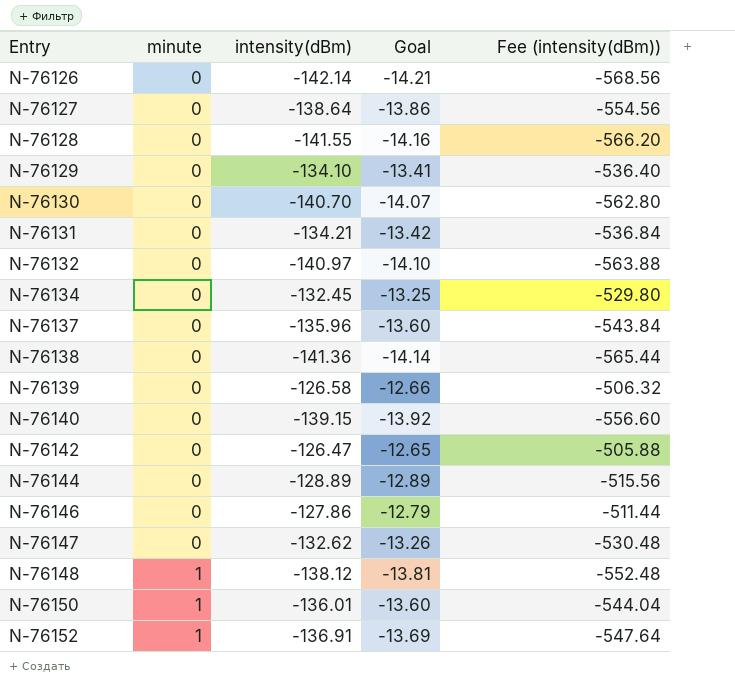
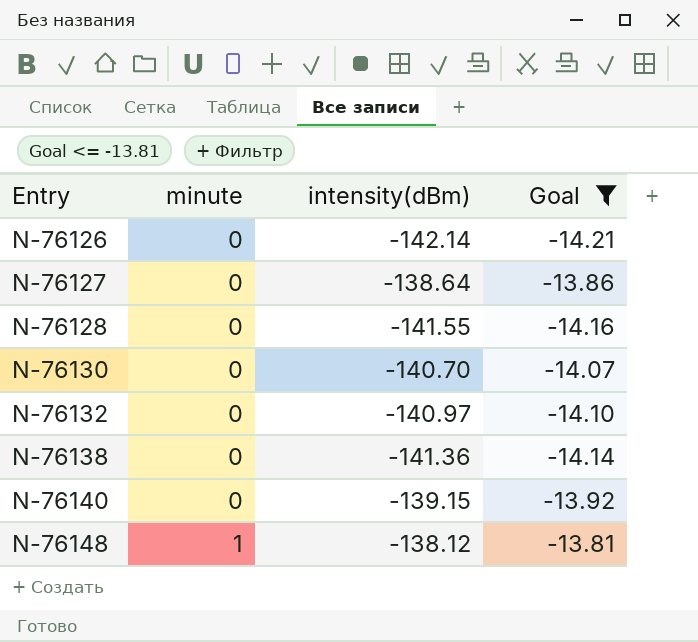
filter: none -> Goal <= -13.81
column Fee (intensity(dBm)) | formula: [intensity(dBm)] * 4 -> none

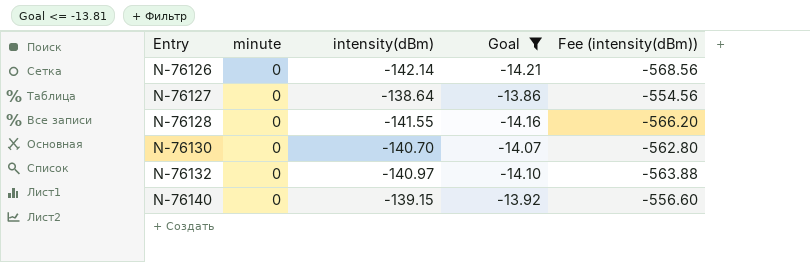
column Fee (intensity(dBm)) | formula: none -> [intensity(dBm)] * 4
row N-76138: 0 | -141.36 | -14.14 -> none
row N-76148: 1 | -138.12 | -13.81 -> none

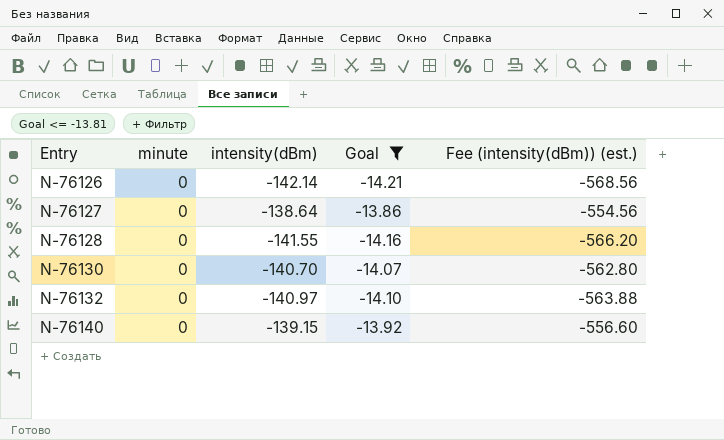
column name: Fee (intensity(dBm)) -> Fee (intensity(dBm)) (est.)

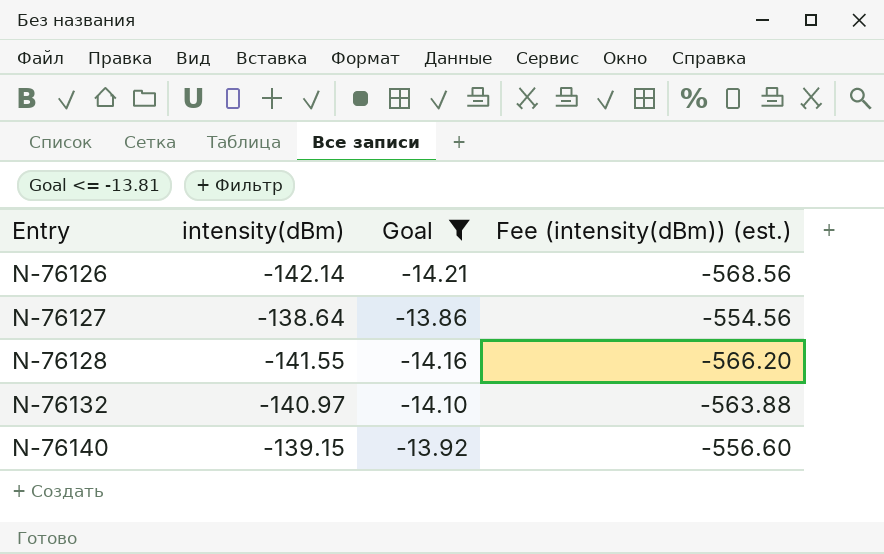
column minute | position: 2 -> none
row N-76130: 0 | -140.70 | -14.07 | -562.80 -> none

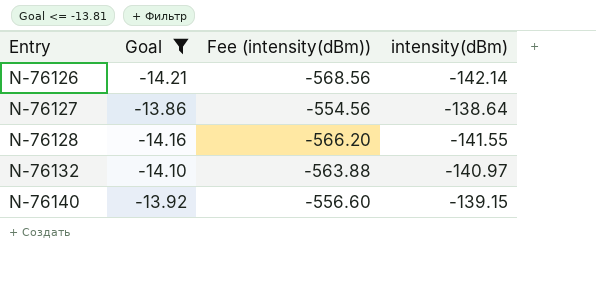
column name: Fee (intensity(dBm)) (est.) -> Fee (intensity(dBm))
column intensity(dBm) | position: 2 -> 4

